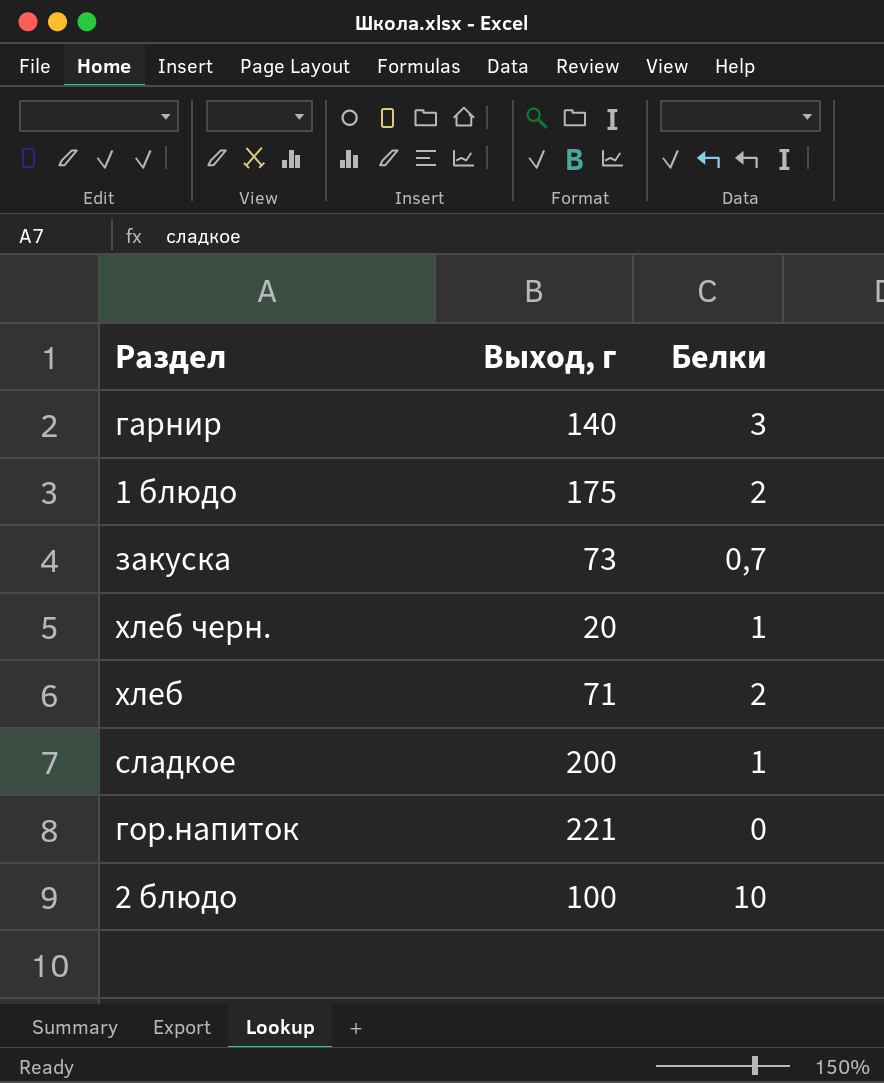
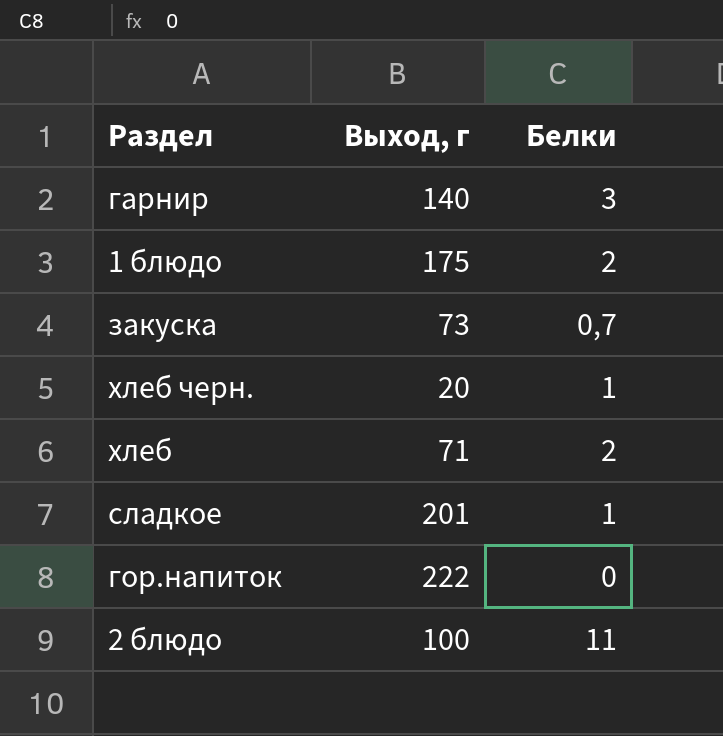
сладкое | Выход, г: 200 -> 201
гор.напиток | Выход, г: 221 -> 222
2 блюдо | Белки: 10 -> 11

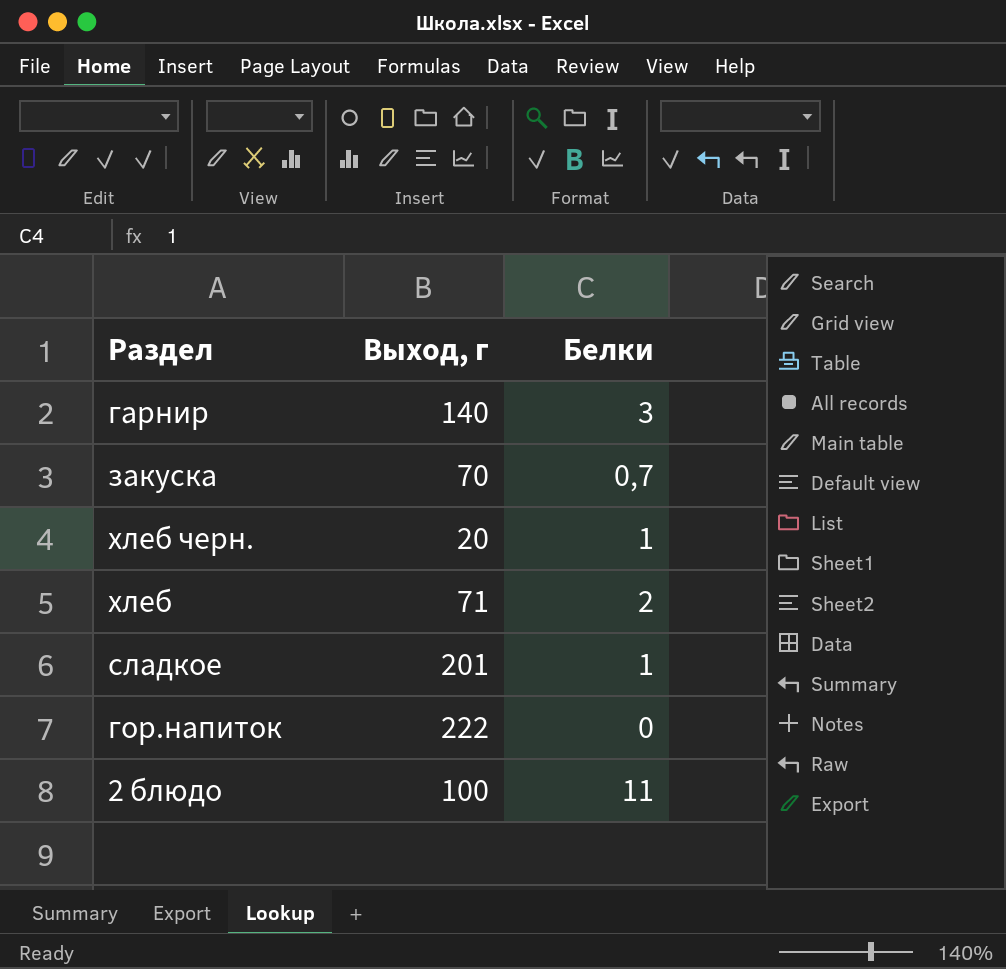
row 1 блюдо: 175 | 2 -> none
закуска | Выход, г: 73 -> 70

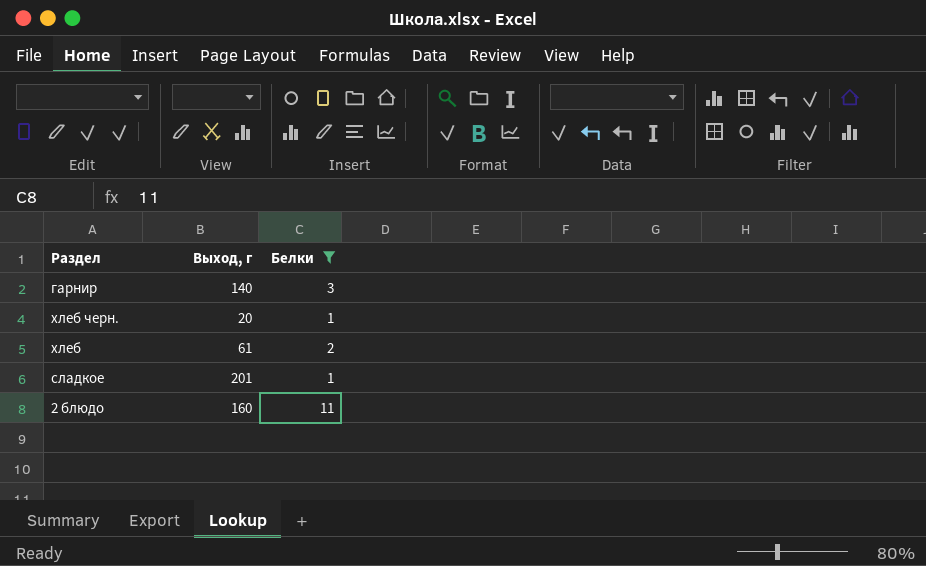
filter: none -> Белки >= 1
хлеб | Выход, г: 71 -> 61
2 блюдо | Выход, г: 100 -> 160

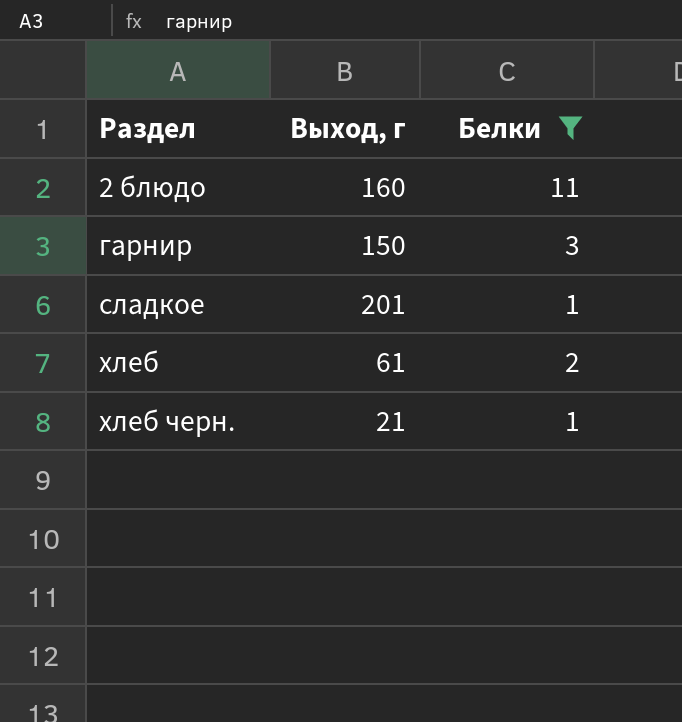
row order: none -> Раздел ascending
гарнир | Выход, г: 140 -> 150
хлеб черн. | Выход, г: 20 -> 21

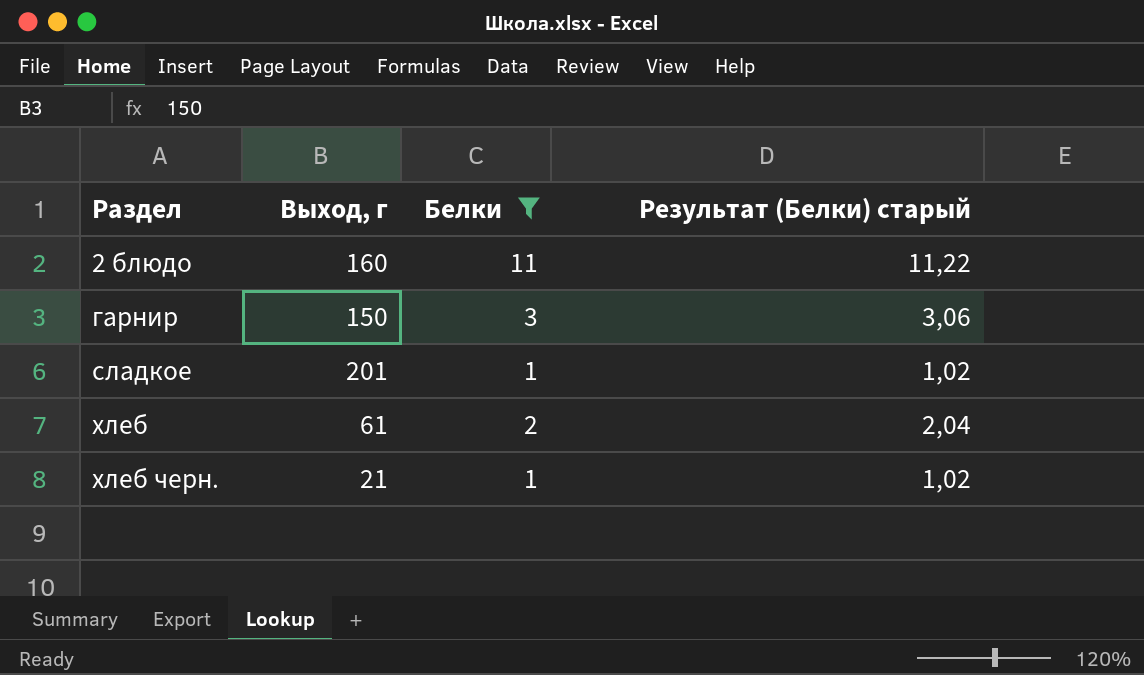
column Результат (Белки) старый | formula: none -> [Белки] * 1,02

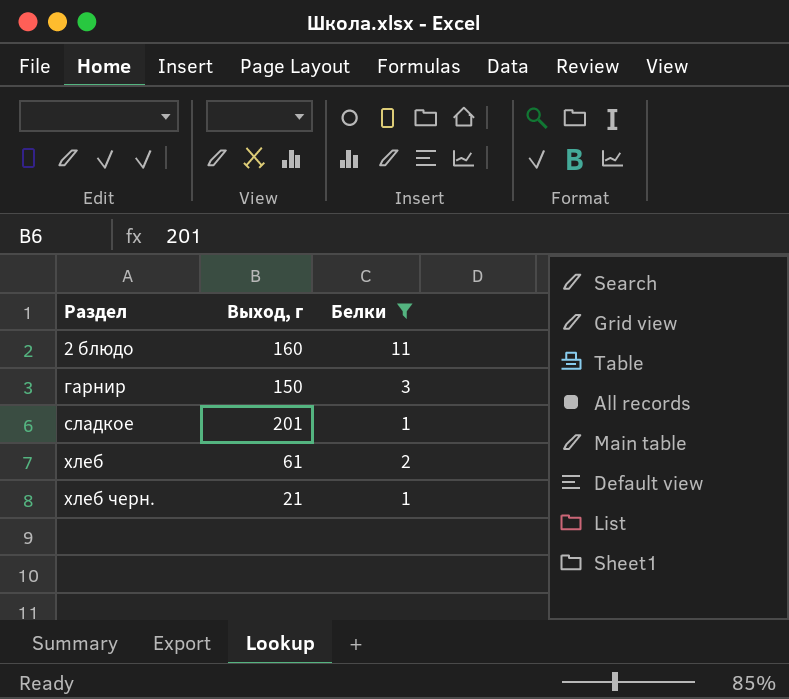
column Результат (Белки) старый | formula: [Белки] * 1,02 -> none

